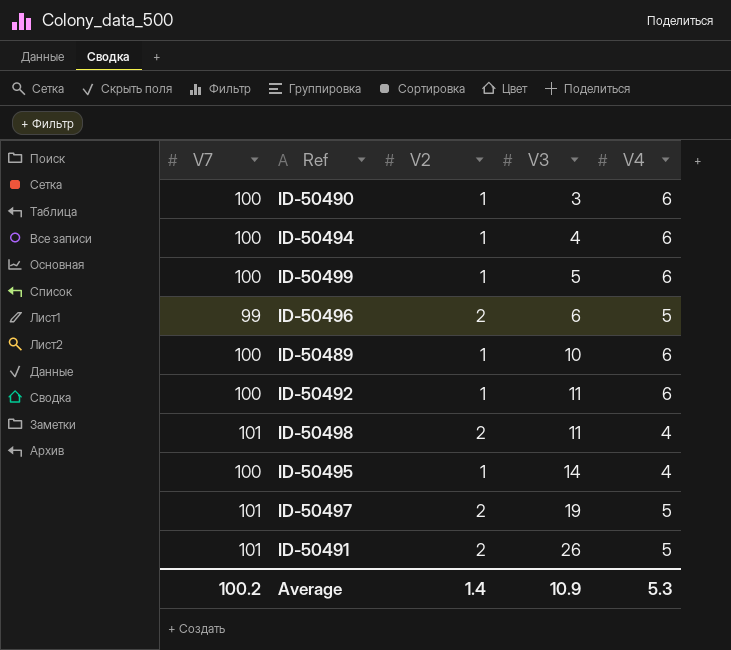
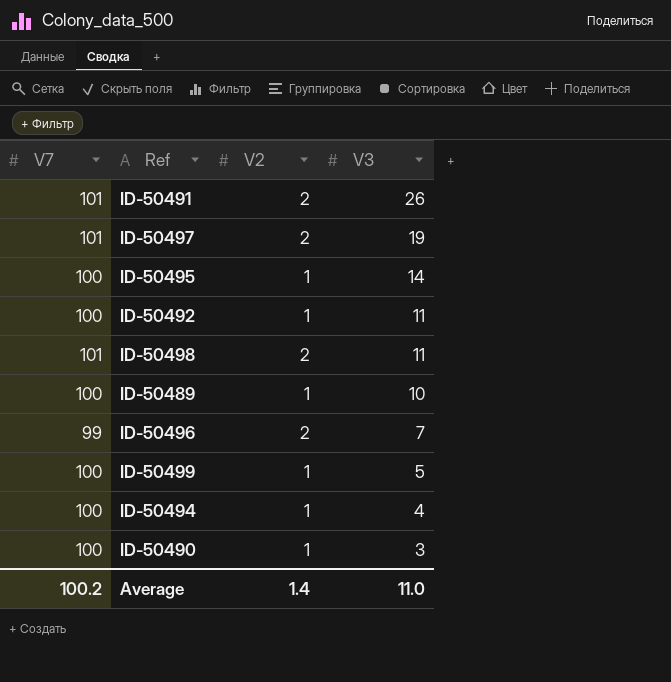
row order: V3 ascending -> V3 descending
column V4 | position: 5 -> none
ID-50496 | V3: 6 -> 7
Average | V3: 10.9 -> 11.0

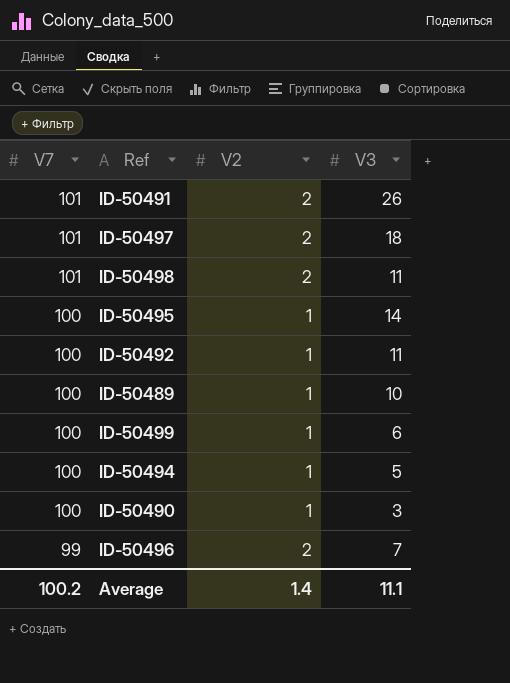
row order: V3 descending -> V7 descending
ID-50497 | V3: 19 -> 18
ID-50499 | V3: 5 -> 6
ID-50494 | V3: 4 -> 5
Average | V3: 11.0 -> 11.1

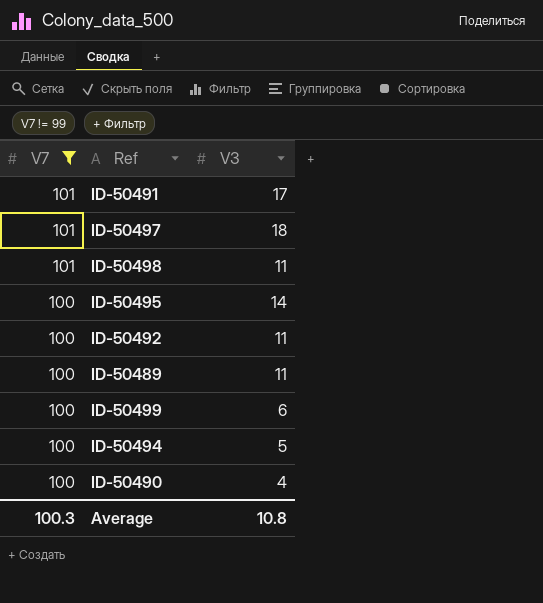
filter: none -> V7 != 99
column V2 | position: 3 -> none
ID-50491 | V3: 26 -> 17
ID-50489 | V3: 10 -> 11
ID-50490 | V3: 3 -> 4
Average | V7: 100.2 -> 100.3
Average | V3: 11.1 -> 10.8

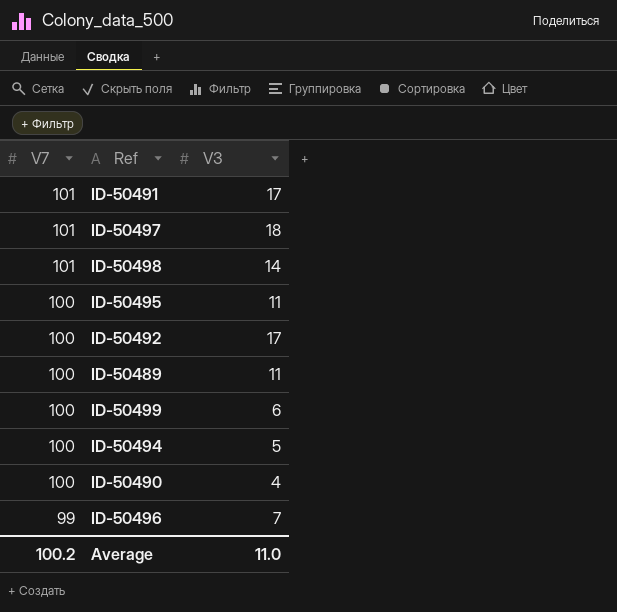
filter: V7 != 99 -> none
ID-50498 | V3: 11 -> 14
ID-50495 | V3: 14 -> 11
ID-50492 | V3: 11 -> 17
Average | V7: 100.3 -> 100.2
Average | V3: 10.8 -> 11.0

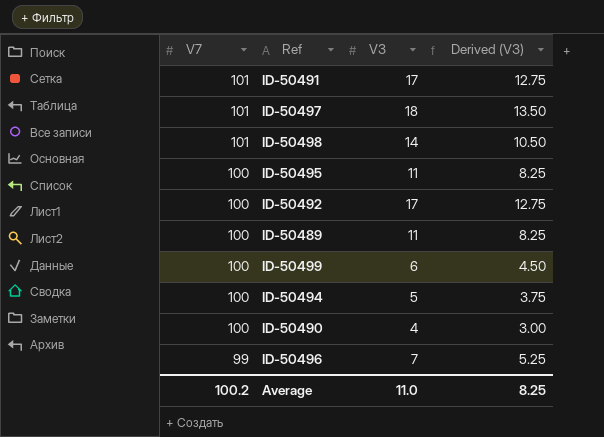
column Derived (V3) | formula: none -> [V3] * 0.75

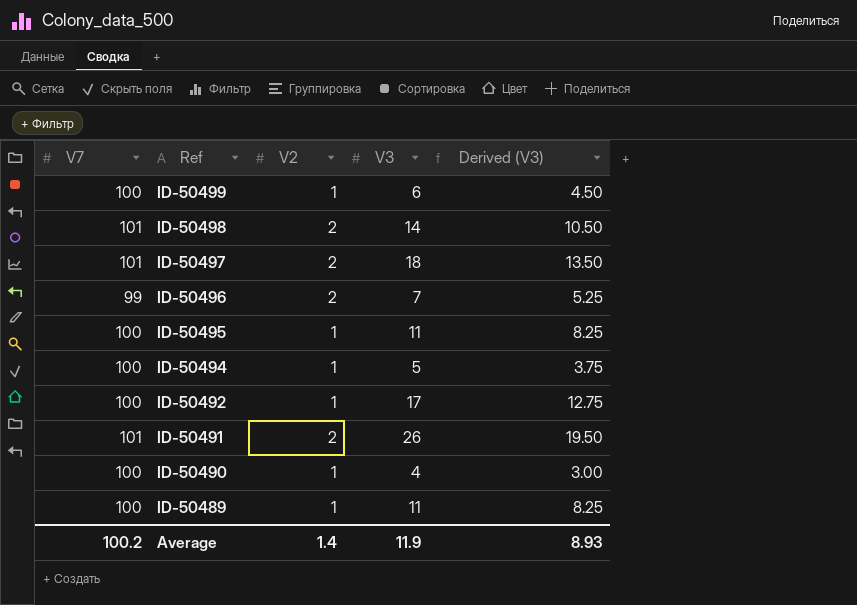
row order: V7 descending -> Ref descending
column V2 | position: none -> 3
ID-50491 | V3: 17 -> 26
ID-50491 | Derived (V3): 12.75 -> 19.50
Average | V3: 11.0 -> 11.9
Average | Derived (V3): 8.25 -> 8.93

